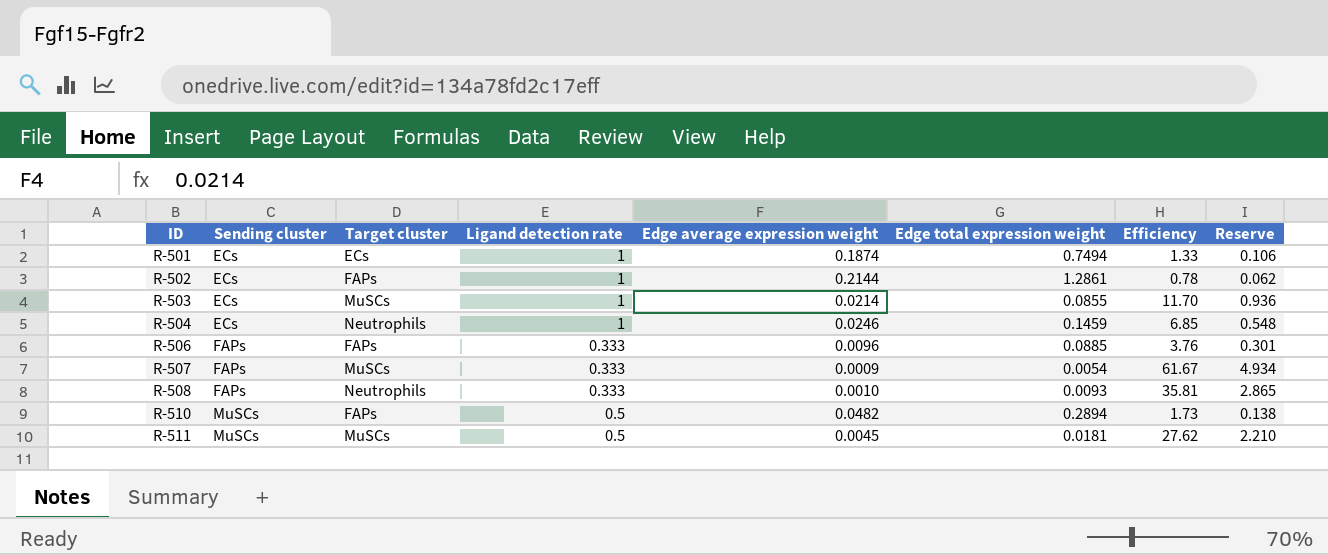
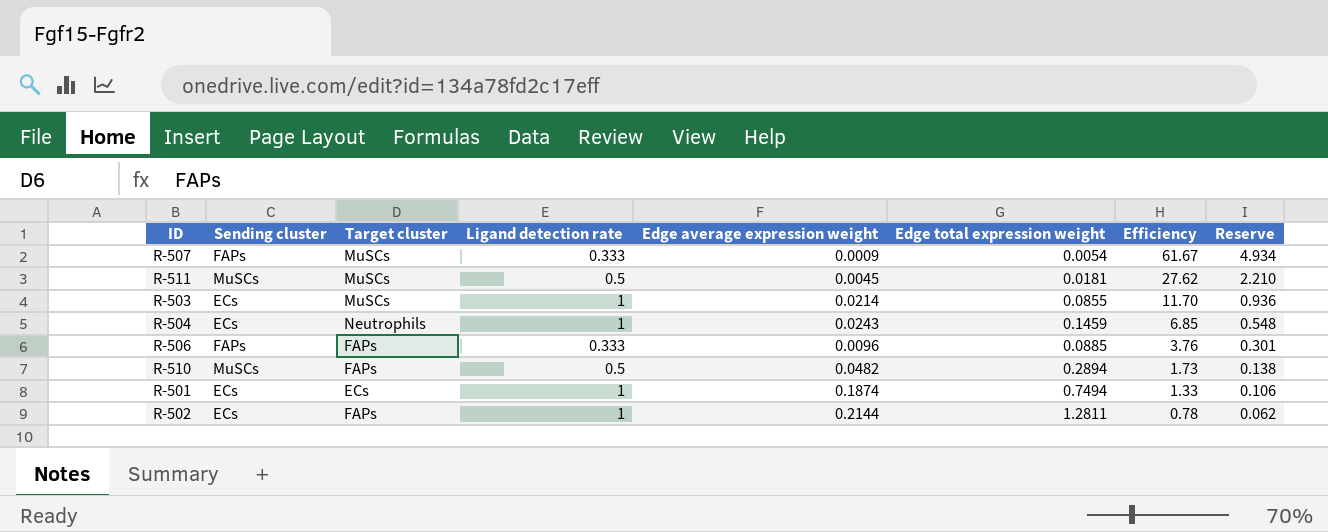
row order: ID ascending -> Efficiency descending
row R-508: FAPs | Neutrophils | 0.333 | 0.0010 | 0.0093 | 35.81 | 2.865 -> none
R-504 | Edge average expression weight: 0.0246 -> 0.0243
R-502 | Edge total expression weight: 1.2861 -> 1.2811

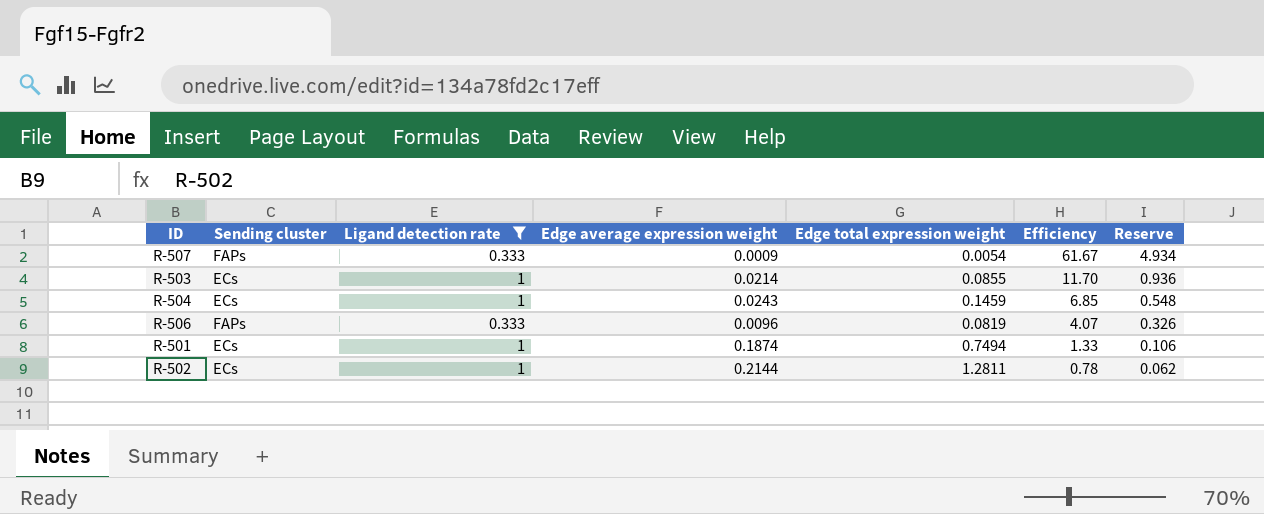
filter: none -> Ligand detection rate != 0.5
column Target cluster | position: 3 -> none
R-506 | Edge total expression weight: 0.0885 -> 0.0819
R-506 | Efficiency: 3.76 -> 4.07
R-506 | Reserve: 0.301 -> 0.326

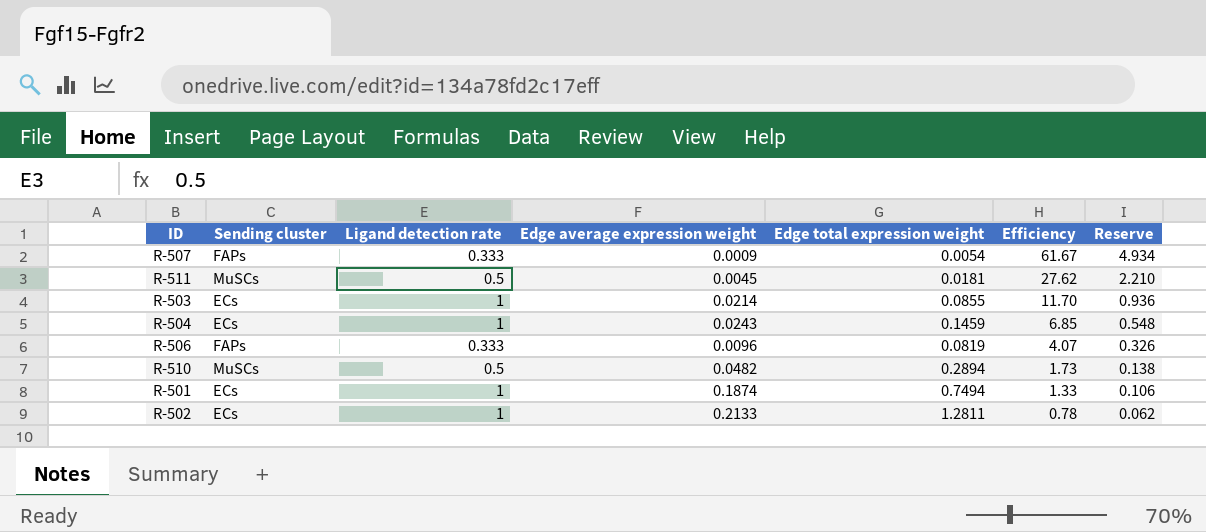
filter: Ligand detection rate != 0.5 -> none
R-502 | Edge average expression weight: 0.2144 -> 0.2133

